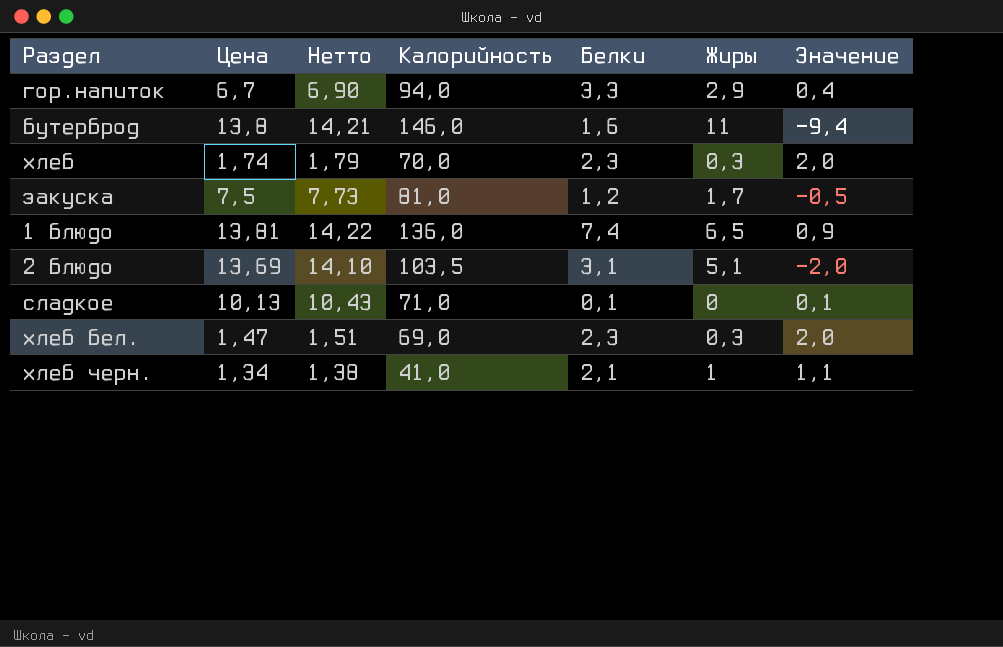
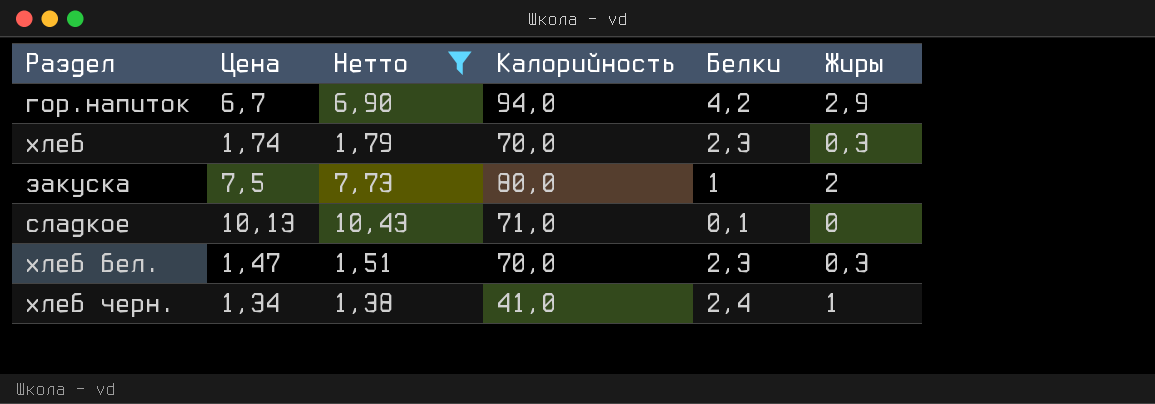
filter: none -> Нетто <= 10,43
column Значение | formula: [Белки] - [Жиры] -> none
гор.напиток | Белки: 3,3 -> 4,2
закуска | Калорийность: 81,0 -> 80,0
закуска | Белки: 1,2 -> 1
закуска | Жиры: 1,7 -> 2
хлеб бел. | Калорийность: 69,0 -> 70,0
хлеб черн. | Белки: 2,1 -> 2,4

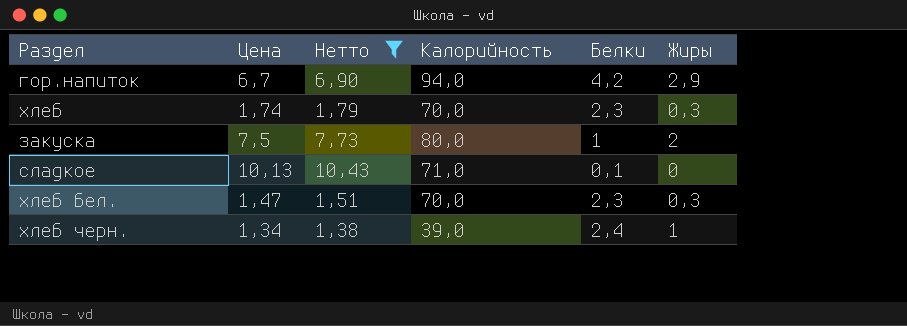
хлеб черн. | Калорийность: 41,0 -> 39,0

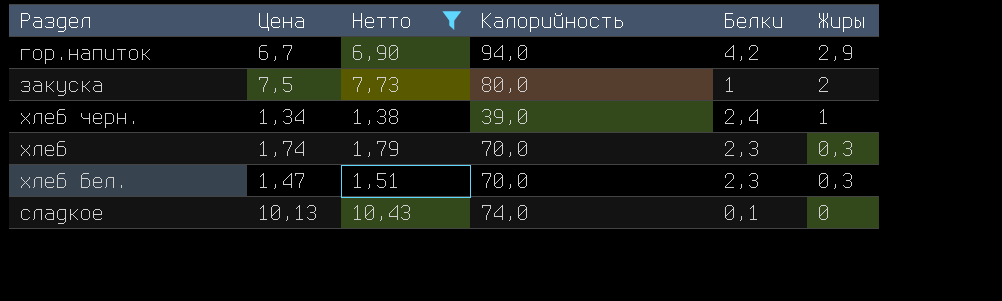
row order: none -> Жиры descending
сладкое | Калорийность: 71,0 -> 74,0

